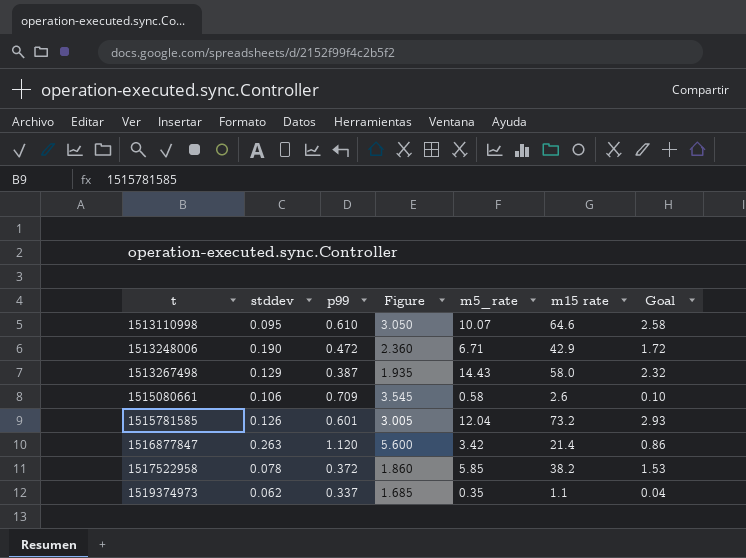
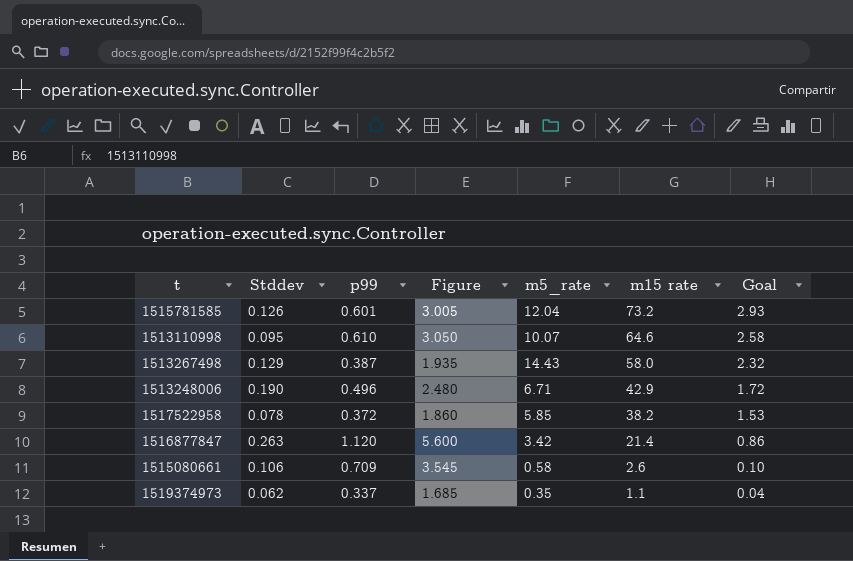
row order: t ascending -> m15 rate descending
column name: stddev -> Stddev
1513248006 | p99: 0.472 -> 0.496
1513248006 | Figure: 2.360 -> 2.480

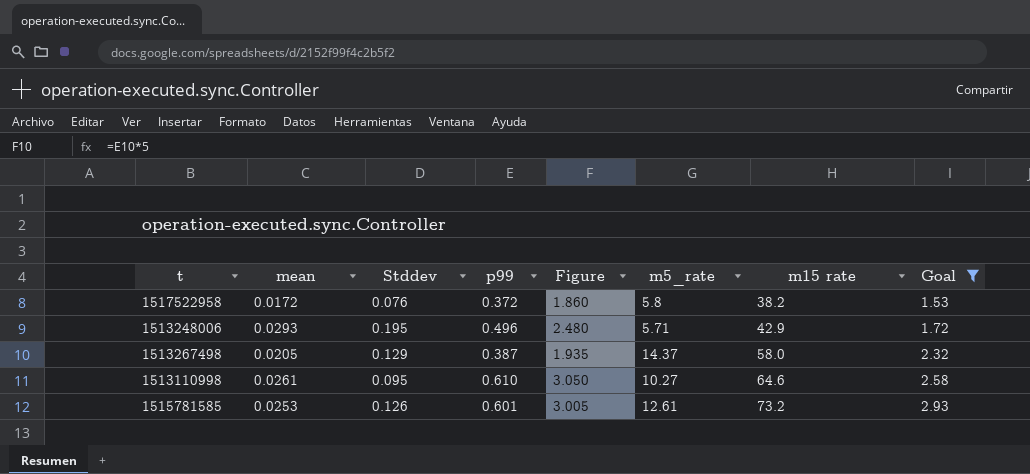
filter: none -> Goal >= 1.53
row order: m15 rate descending -> m15 rate ascending
column mean | position: none -> 2
1517522958 | Stddev: 0.078 -> 0.076
1517522958 | m5_rate: 5.85 -> 5.8
1513248006 | Stddev: 0.190 -> 0.195
1513248006 | m5_rate: 6.71 -> 5.71
1513267498 | m5_rate: 14.43 -> 14.37
1513110998 | m5_rate: 10.07 -> 10.27
1515781585 | m5_rate: 12.04 -> 12.61

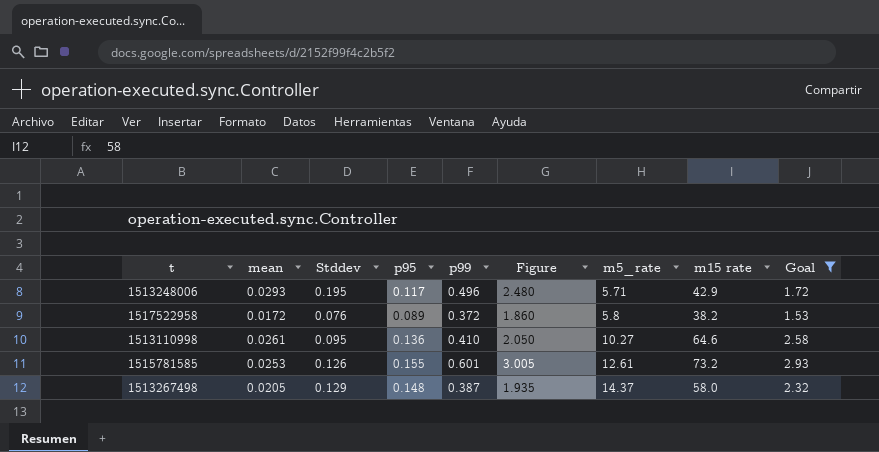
row order: m15 rate ascending -> m5_rate ascending
column p95 | position: none -> 4
1513110998 | p99: 0.610 -> 0.410
1513110998 | Figure: 3.050 -> 2.050

